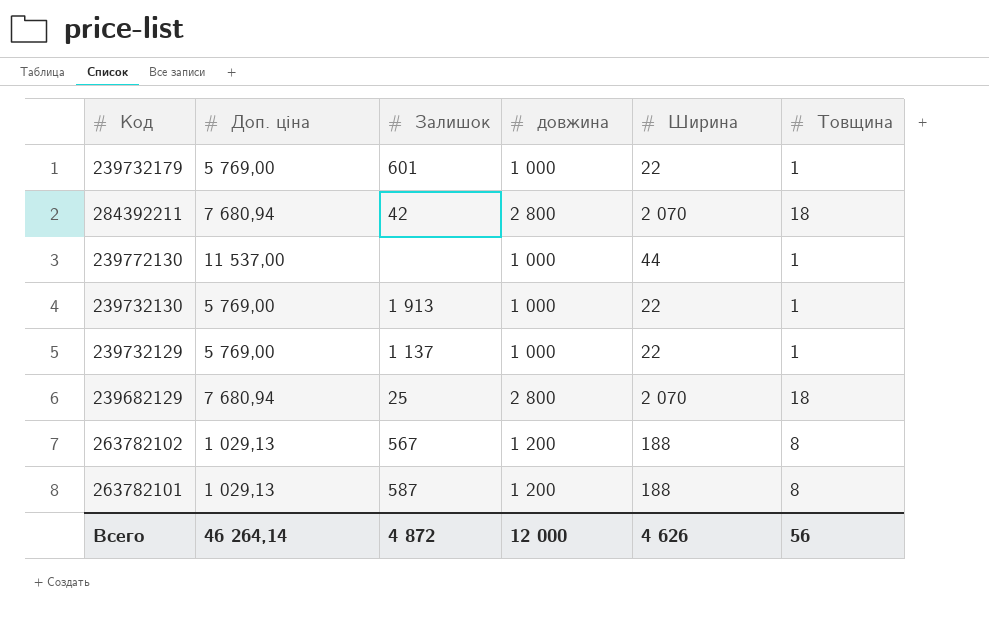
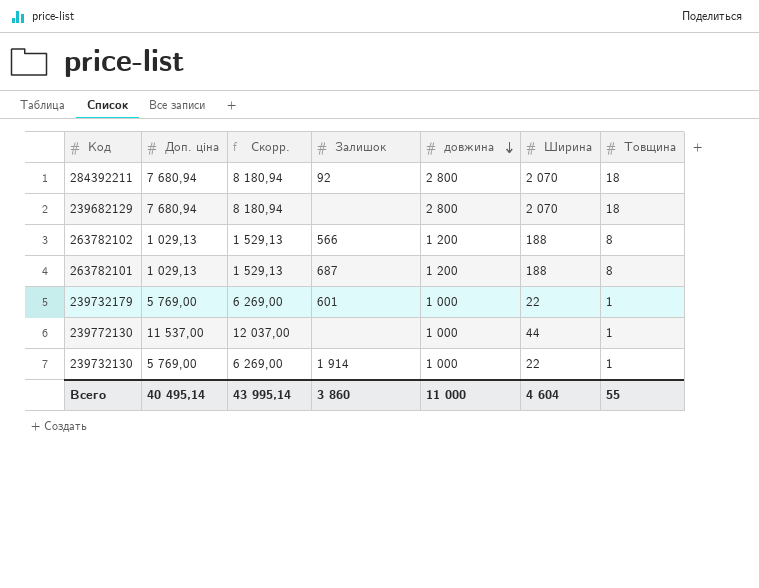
row order: none -> довжина descending
column Скорр. | formula: none -> [Доп. ціна] + 500
row 239732129: 5 769,00 | 1 137 | 1 000 | 22 | 1 -> none
284392211 | Залишок: 42 -> 92
239682129 | Залишок: 25 -> none
263782102 | Залишок: 567 -> 566
263782101 | Залишок: 587 -> 687
239732130 | Залишок: 1 913 -> 1 914
Всего | Доп. ціна: 46 264,14 -> 40 495,14
Всего | Залишок: 4 872 -> 3 860
Всего | довжина: 12 000 -> 11 000
Всего | Ширина: 4 626 -> 4 604
Всего | Товщина: 56 -> 55

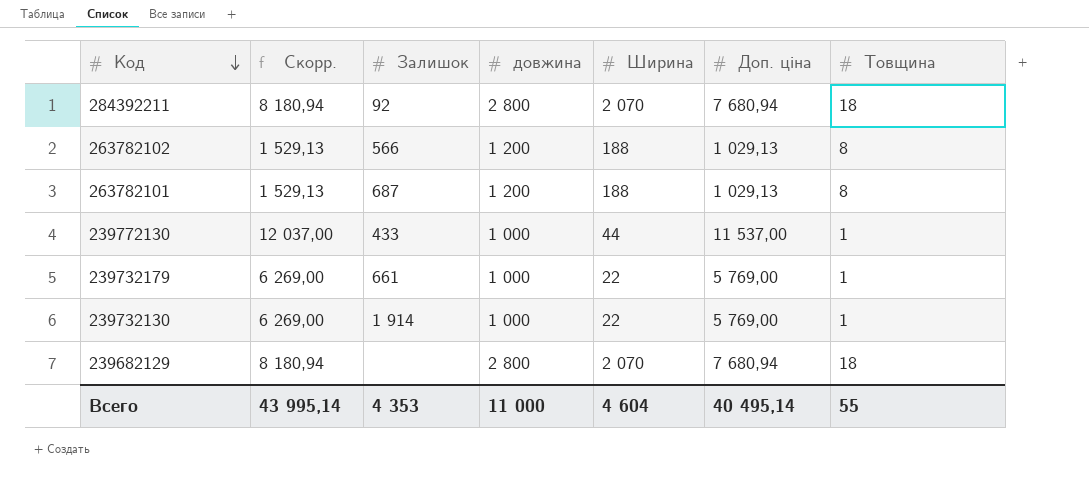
row order: довжина descending -> Код descending
column Доп. ціна | position: 2 -> 6
239772130 | Залишок: none -> 433
239732179 | Залишок: 601 -> 661
Всего | Залишок: 3 860 -> 4 353

